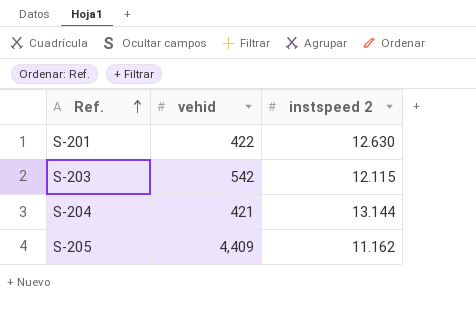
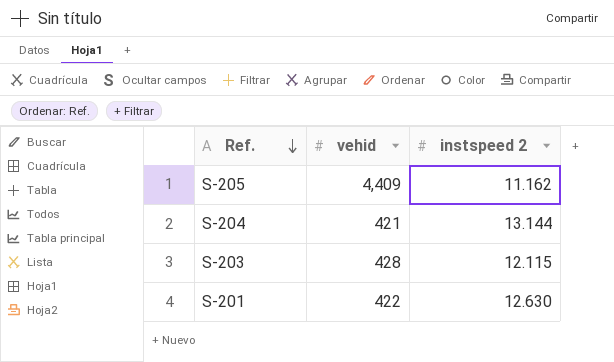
row order: Ref. ascending -> Ref. descending
S-203 | vehid: 542 -> 428

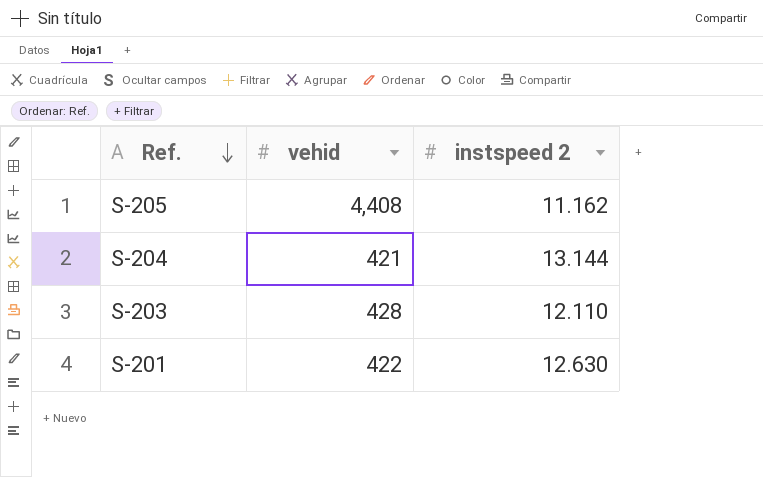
S-205 | vehid: 4,409 -> 4,408
S-203 | instspeed 2: 12.115 -> 12.110

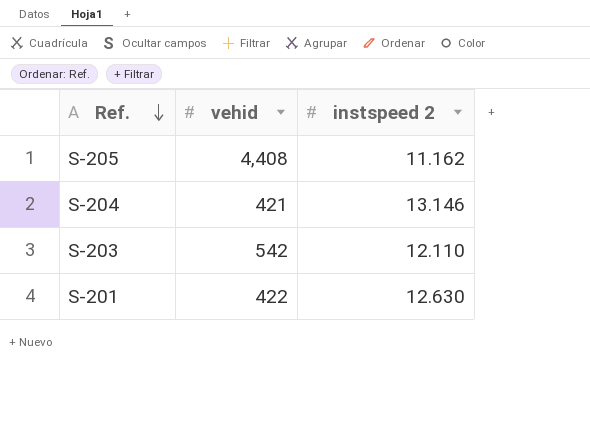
S-204 | instspeed 2: 13.144 -> 13.146
S-203 | vehid: 428 -> 542

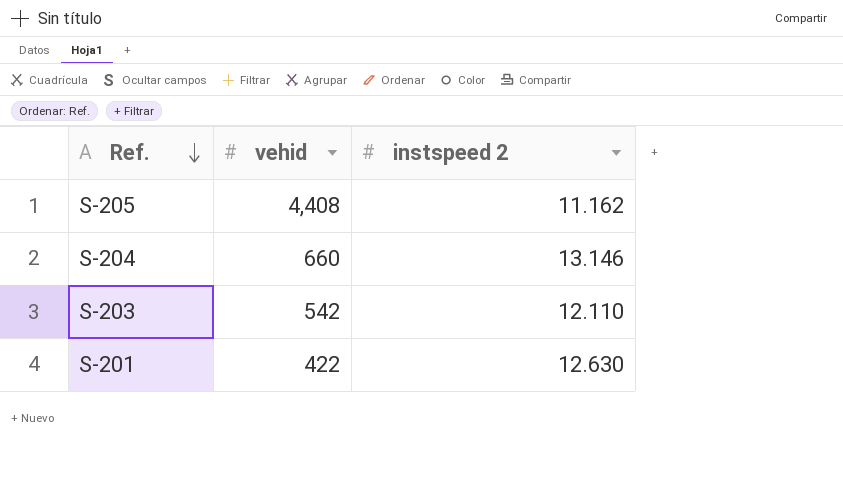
S-204 | vehid: 421 -> 660

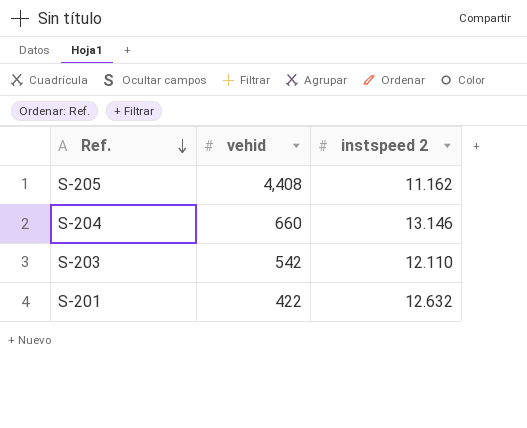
S-201 | instspeed 2: 12.630 -> 12.632

